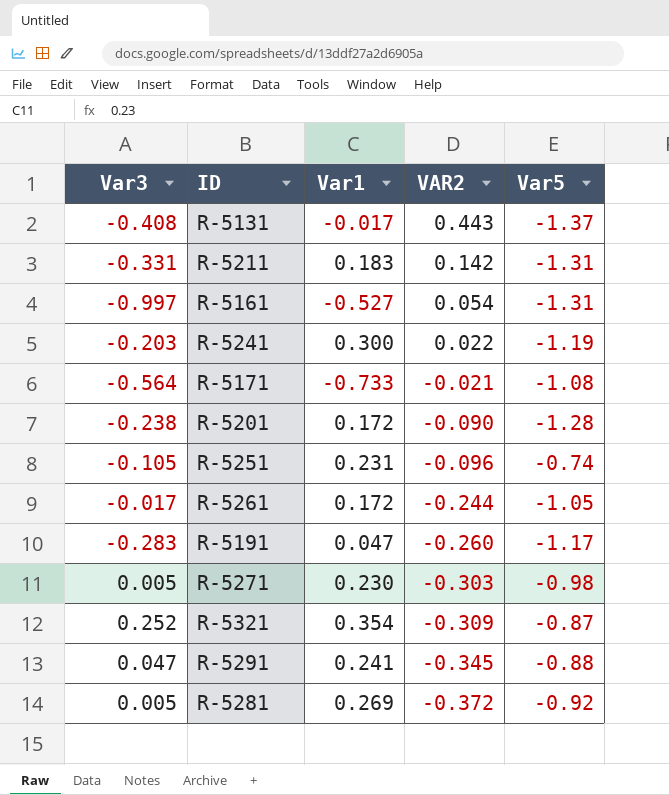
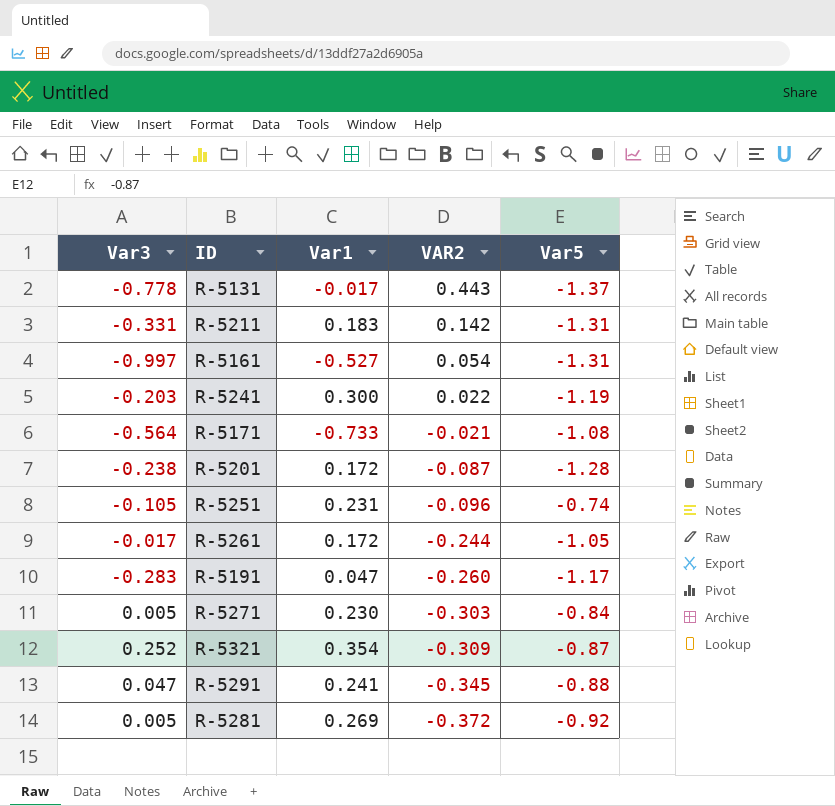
R-5131 | Var3: -0.408 -> -0.778
R-5201 | VAR2: -0.090 -> -0.087
R-5271 | Var5: -0.98 -> -0.84

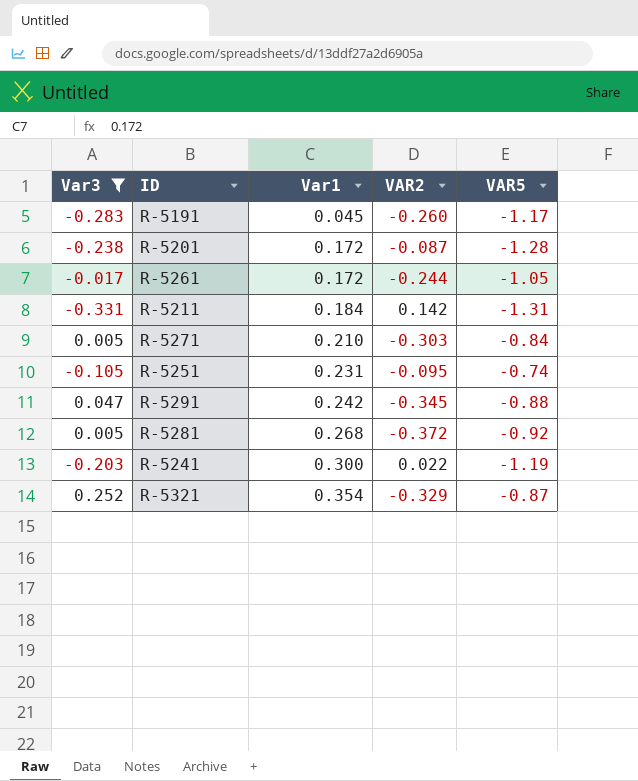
filter: none -> Var3 >= -0.331
row order: VAR2 descending -> Var1 ascending
column name: Var5 -> VAR5
R-5191 | Var1: 0.047 -> 0.045
R-5211 | Var1: 0.183 -> 0.184
R-5271 | Var1: 0.230 -> 0.210
R-5251 | VAR2: -0.096 -> -0.095
R-5291 | Var1: 0.241 -> 0.242
R-5281 | Var1: 0.269 -> 0.268
R-5321 | VAR2: -0.309 -> -0.329

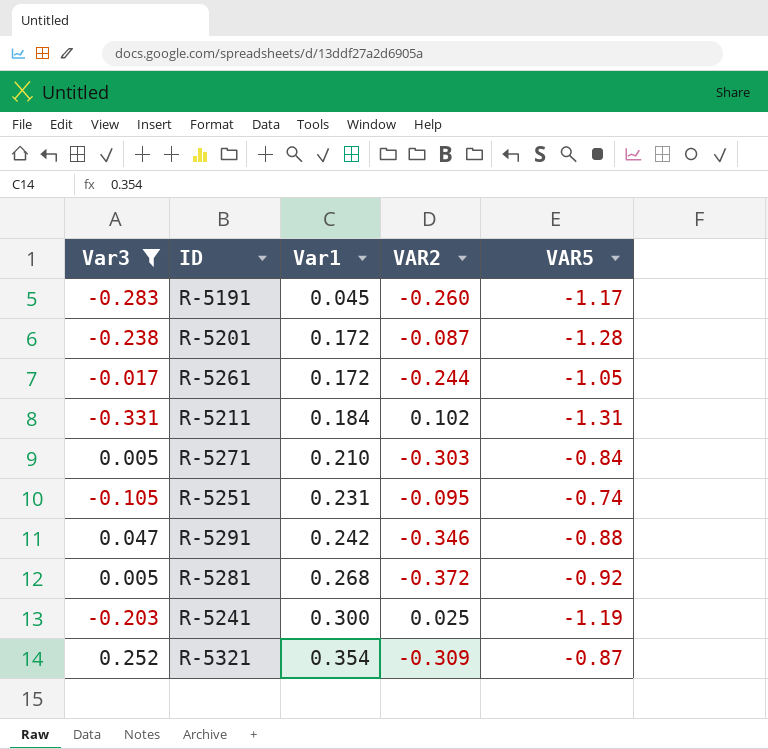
R-5211 | VAR2: 0.142 -> 0.102
R-5291 | VAR2: -0.345 -> -0.346
R-5241 | VAR2: 0.022 -> 0.025
R-5321 | VAR2: -0.329 -> -0.309

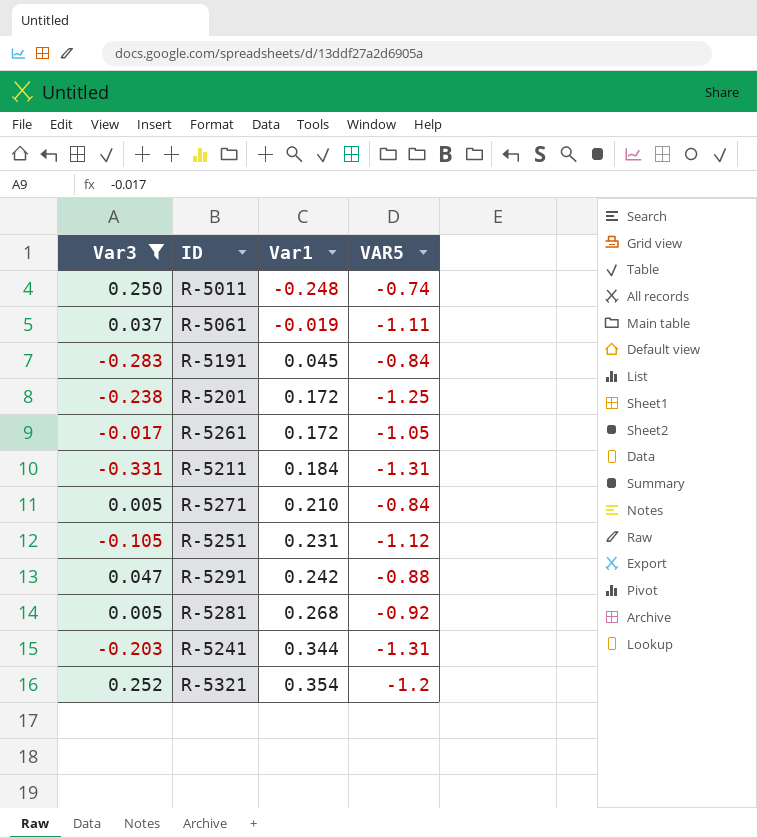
column VAR2 | position: 4 -> none
row R-5011: none -> 0.250 | -0.248 | -0.74
row R-5061: none -> 0.037 | -0.019 | -1.11
R-5191 | VAR5: -1.17 -> -0.84
R-5201 | VAR5: -1.28 -> -1.25
R-5251 | VAR5: -0.74 -> -1.12
R-5241 | Var1: 0.300 -> 0.344
R-5241 | VAR5: -1.19 -> -1.31
R-5321 | VAR5: -0.87 -> -1.2

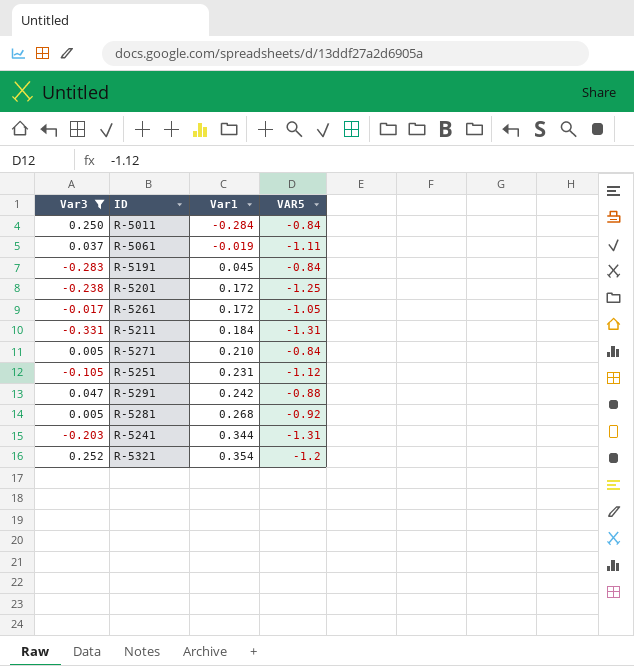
R-5011 | Var1: -0.248 -> -0.284
R-5011 | VAR5: -0.74 -> -0.84

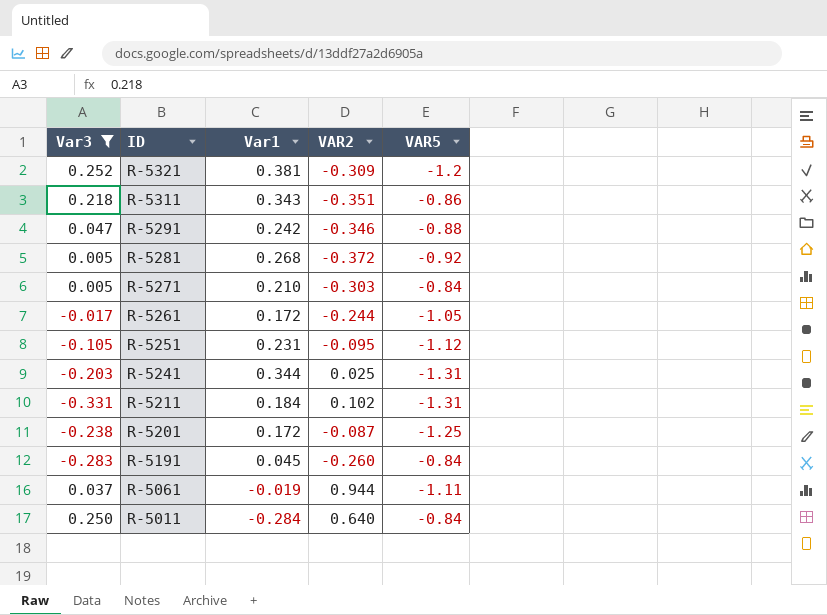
row order: Var1 ascending -> ID descending
column VAR2 | position: none -> 4
R-5321 | Var1: 0.354 -> 0.381
row R-5311: none -> 0.218 | 0.343 | -0.351 | -0.86

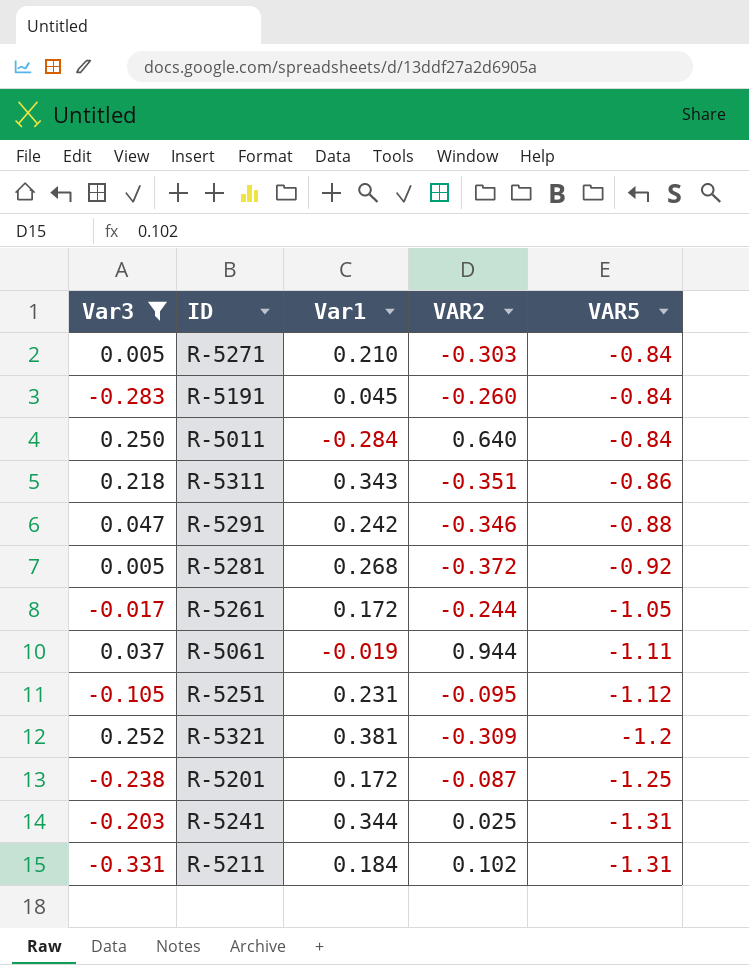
row order: ID descending -> VAR5 descending

